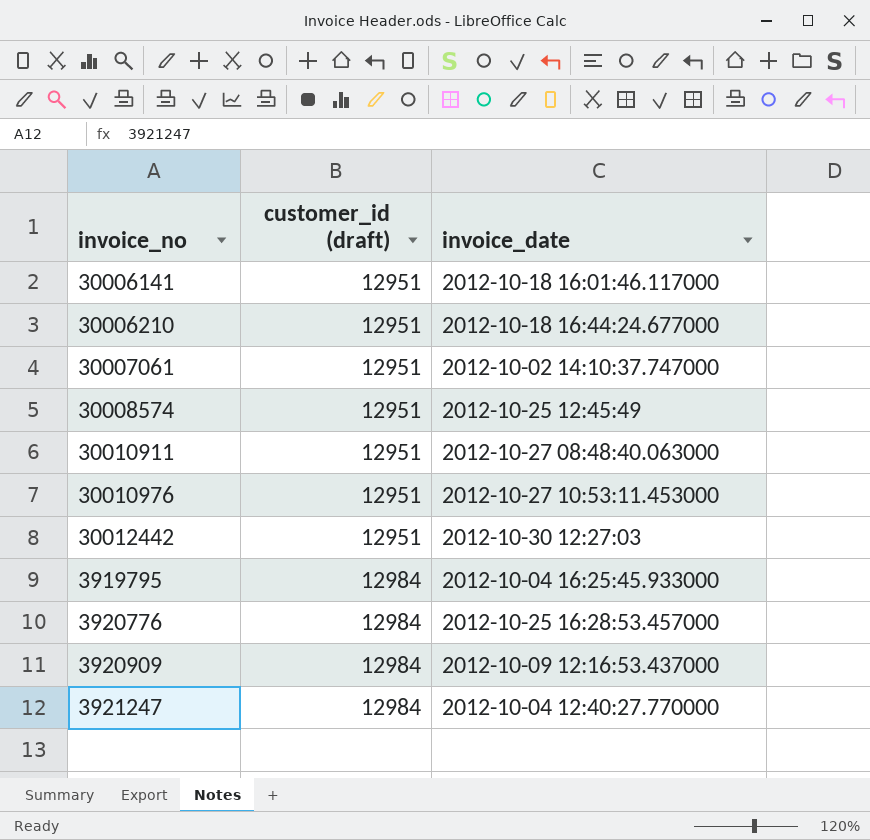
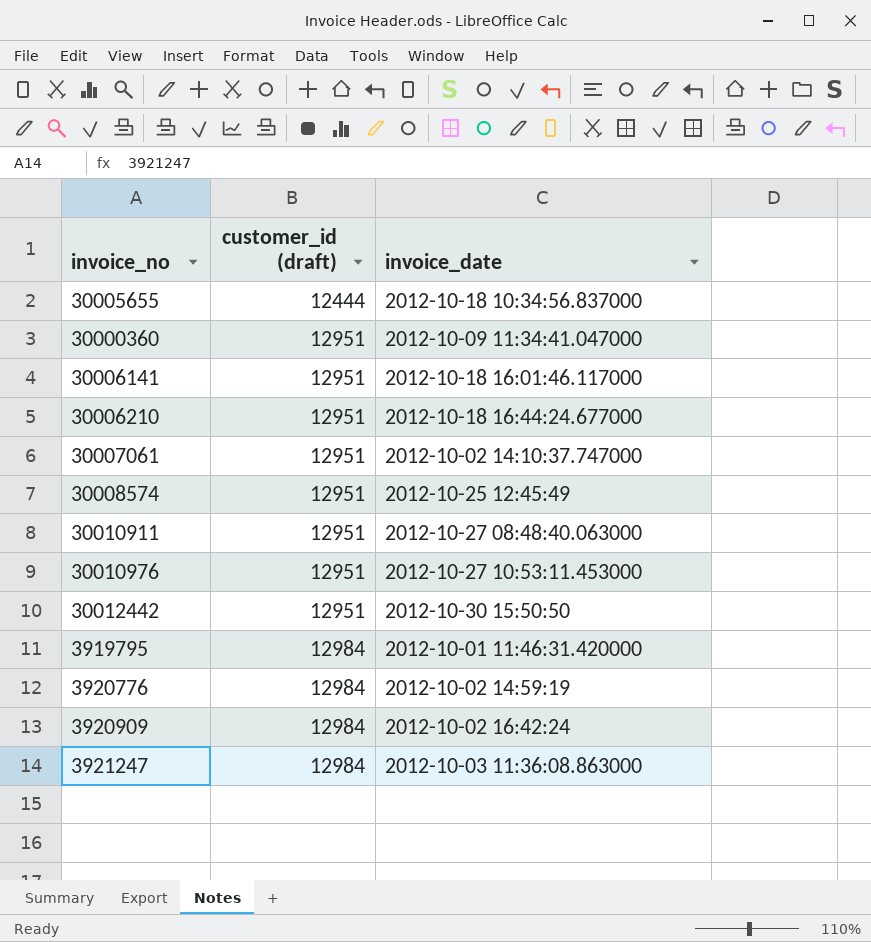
row 30005655: none -> 12444 | 2012-10-18 10:34:56.837000
row 30000360: none -> 12951 | 2012-10-09 11:34:41.047000
30012442 | invoice_date: 2012-10-30 12:27:03 -> 2012-10-30 15:50:50
3919795 | invoice_date: 2012-10-04 16:25:45.933000 -> 2012-10-01 11:46:31.420000
3920776 | invoice_date: 2012-10-25 16:28:53.457000 -> 2012-10-02 14:59:19
3920909 | invoice_date: 2012-10-09 12:16:53.437000 -> 2012-10-02 16:42:24
3921247 | invoice_date: 2012-10-04 12:40:27.770000 -> 2012-10-03 11:36:08.863000

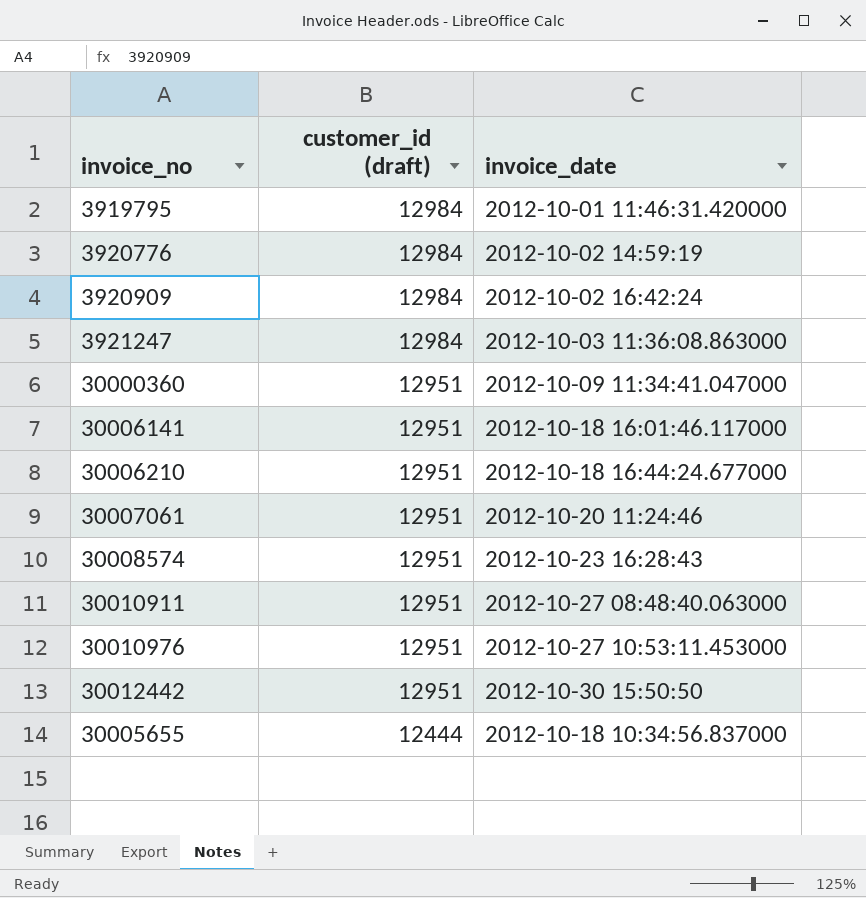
row order: customer_id (draft) ascending -> customer_id (draft) descending
30007061 | invoice_date: 2012-10-02 14:10:37.747000 -> 2012-10-20 11:24:46
30008574 | invoice_date: 2012-10-25 12:45:49 -> 2012-10-23 16:28:43

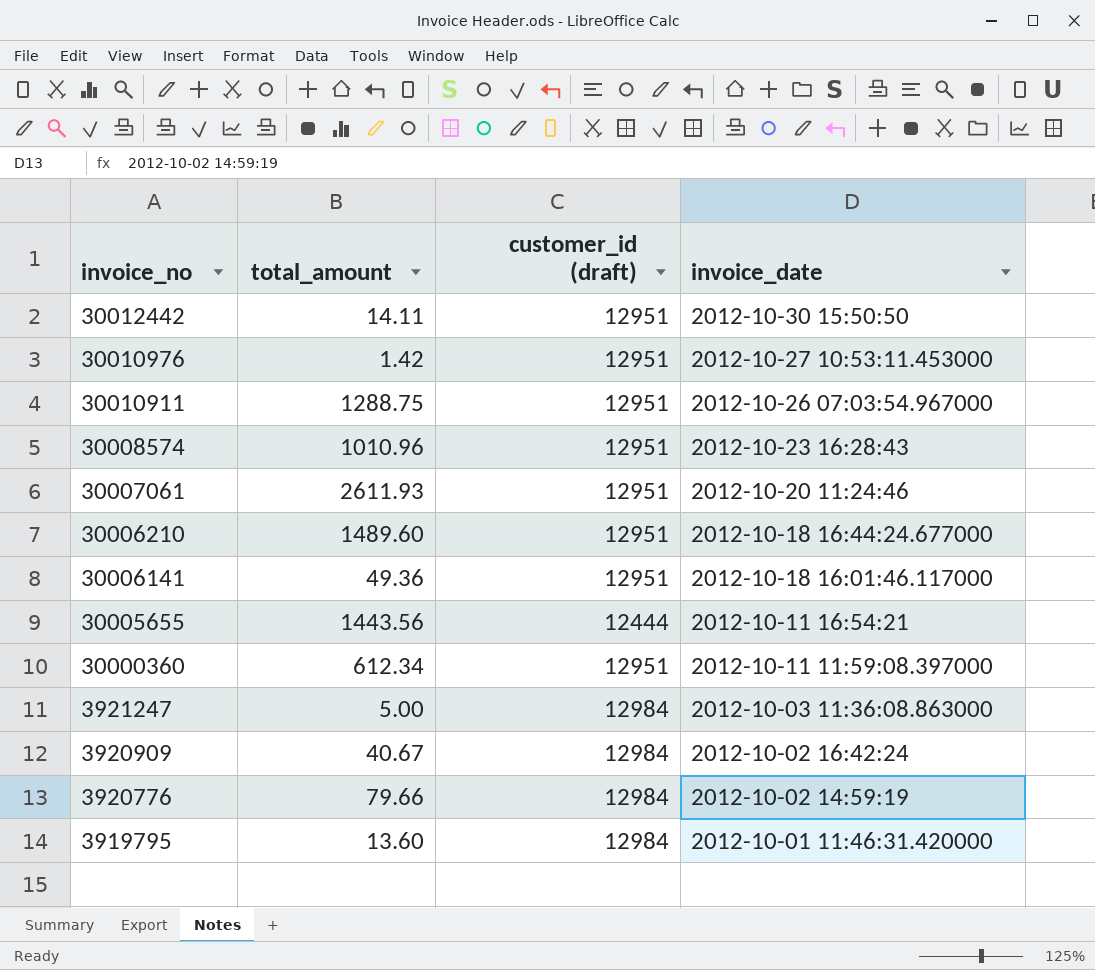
row order: customer_id (draft) descending -> invoice_no descending
column total_amount | position: none -> 2
30010911 | invoice_date: 2012-10-27 08:48:40.063000 -> 2012-10-26 07:03:54.967000
30005655 | invoice_date: 2012-10-18 10:34:56.837000 -> 2012-10-11 16:54:21
30000360 | invoice_date: 2012-10-09 11:34:41.047000 -> 2012-10-11 11:59:08.397000

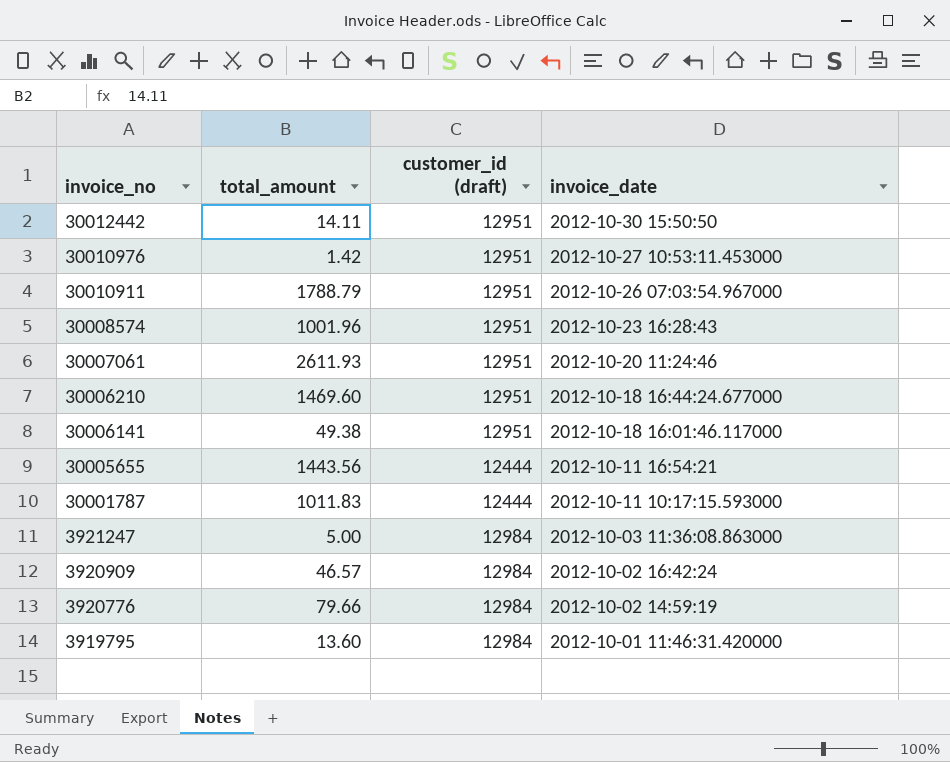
row 30000360: 612.34 | 12951 | 2012-10-11 11:59:08.397000 -> none
30010911 | total_amount: 1288.75 -> 1788.79
30008574 | total_amount: 1010.96 -> 1001.96
30006210 | total_amount: 1489.60 -> 1469.60
30006141 | total_amount: 49.36 -> 49.38
row 30001787: none -> 1011.83 | 12444 | 2012-10-11 10:17:15.593000
3920909 | total_amount: 40.67 -> 46.57

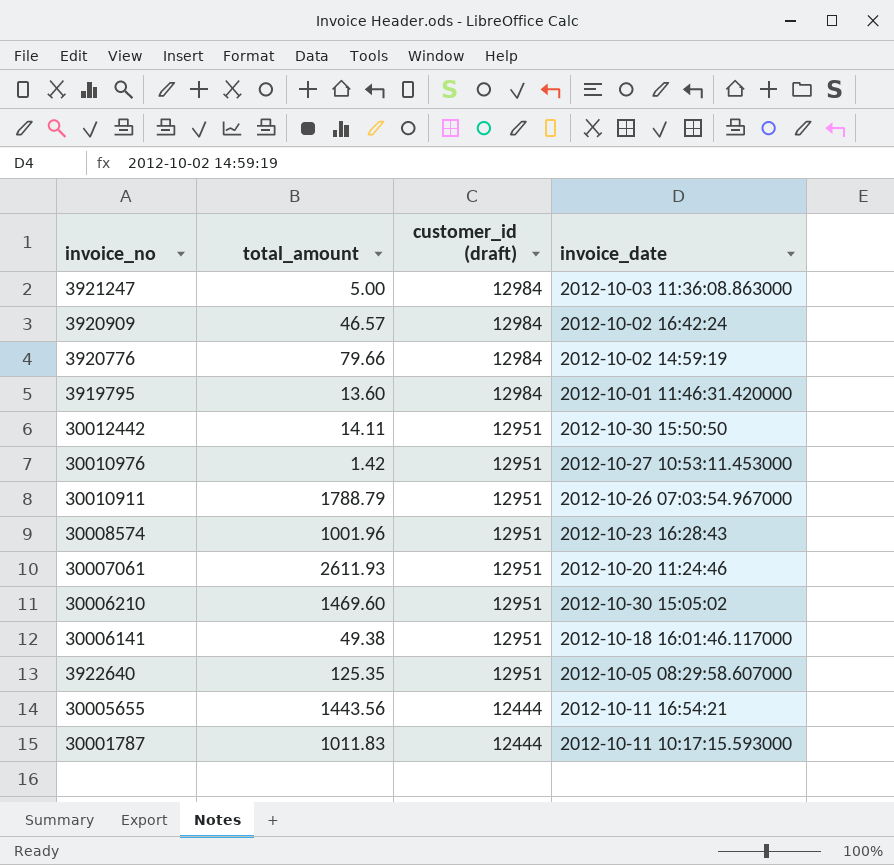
row order: invoice_no descending -> customer_id (draft) descending
30006210 | invoice_date: 2012-10-18 16:44:24.677000 -> 2012-10-30 15:05:02
row 3922640: none -> 125.35 | 12951 | 2012-10-05 08:29:58.607000

